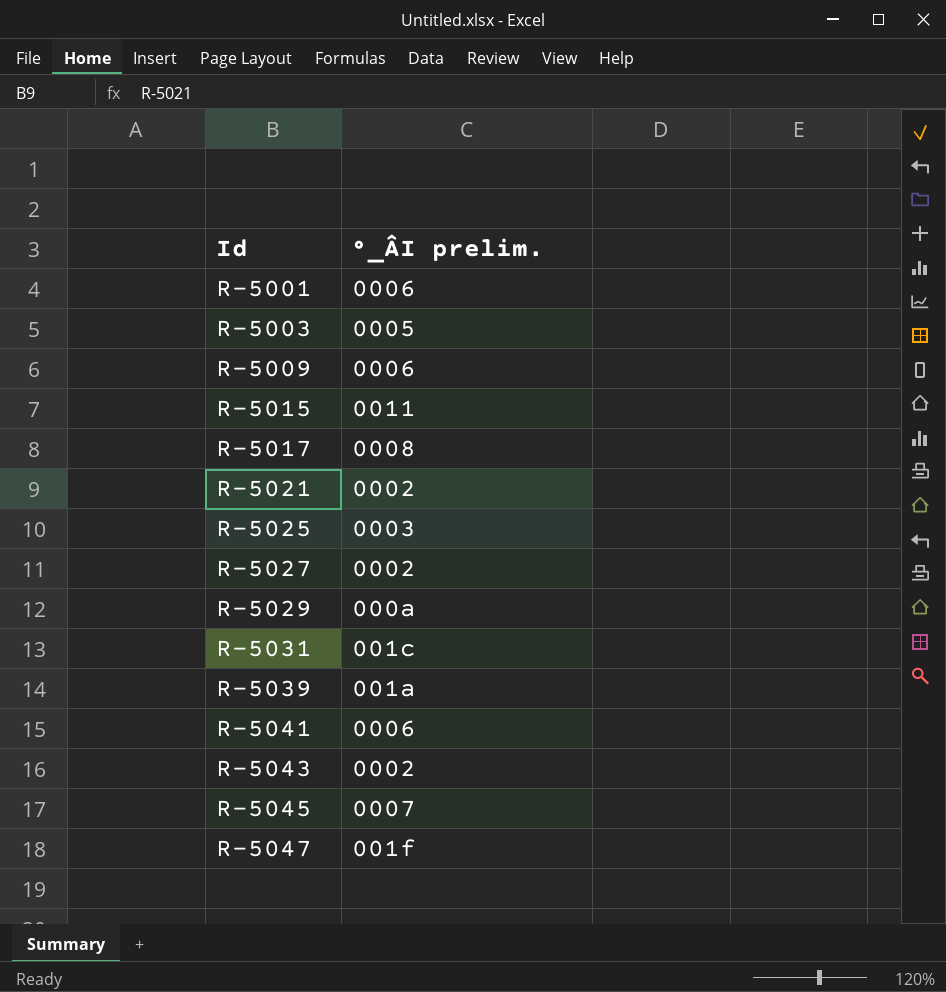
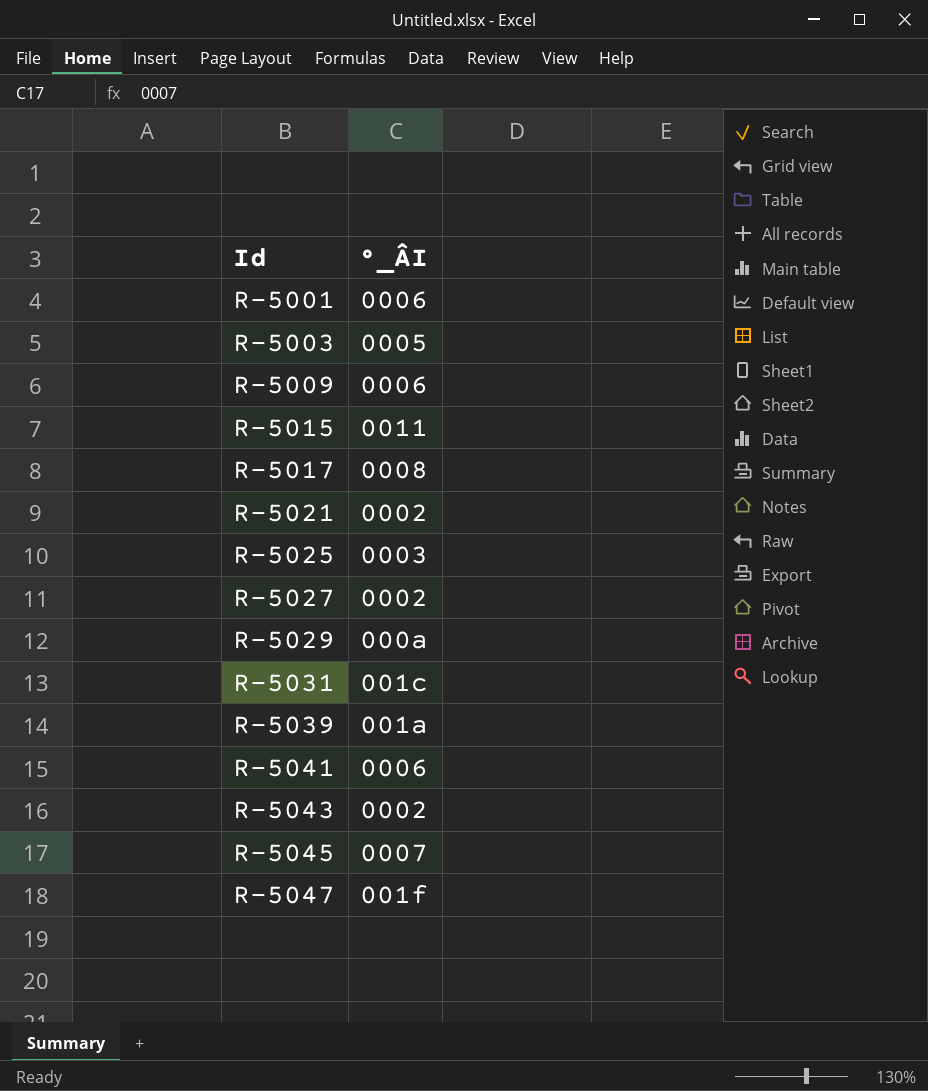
column name: °_ÂI prelim. -> °_ÂI

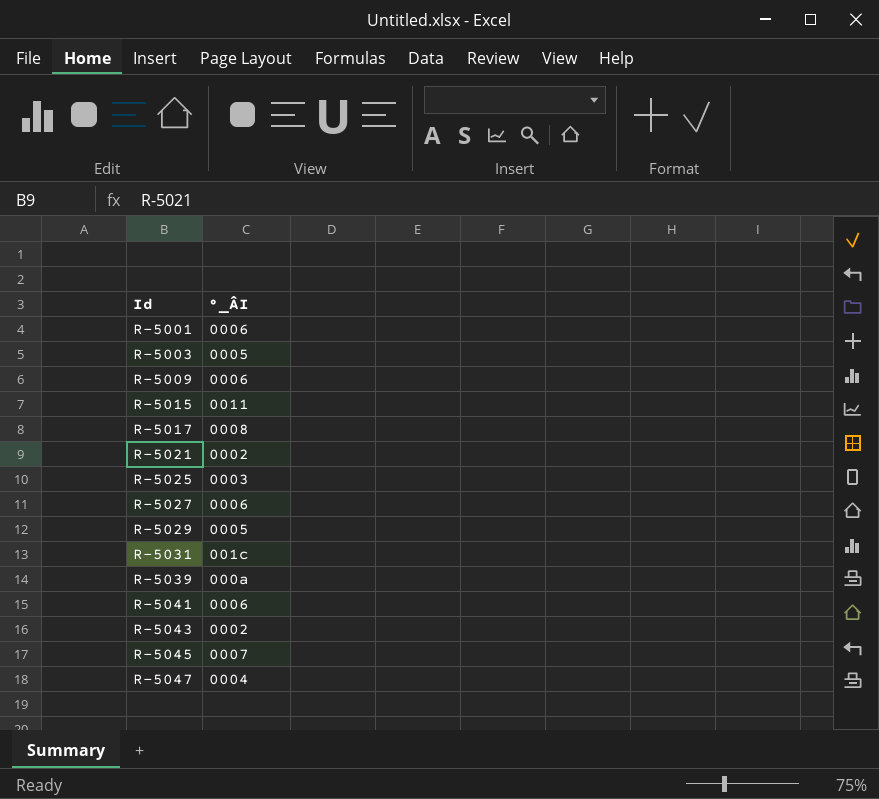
R-5027 | °_ÂI: 0002 -> 0006
R-5029 | °_ÂI: 000a -> 0005
R-5039 | °_ÂI: 001a -> 000a
R-5047 | °_ÂI: 001f -> 0004

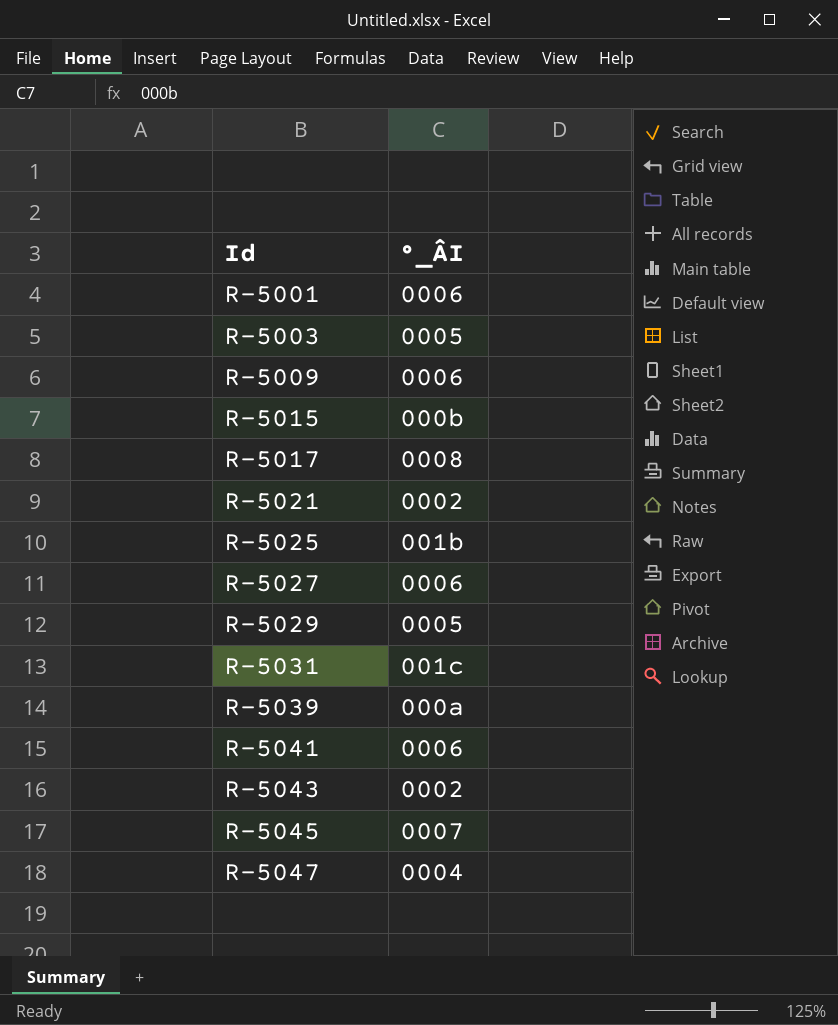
R-5015 | °_ÂI: 0011 -> 000b
R-5025 | °_ÂI: 0003 -> 001b

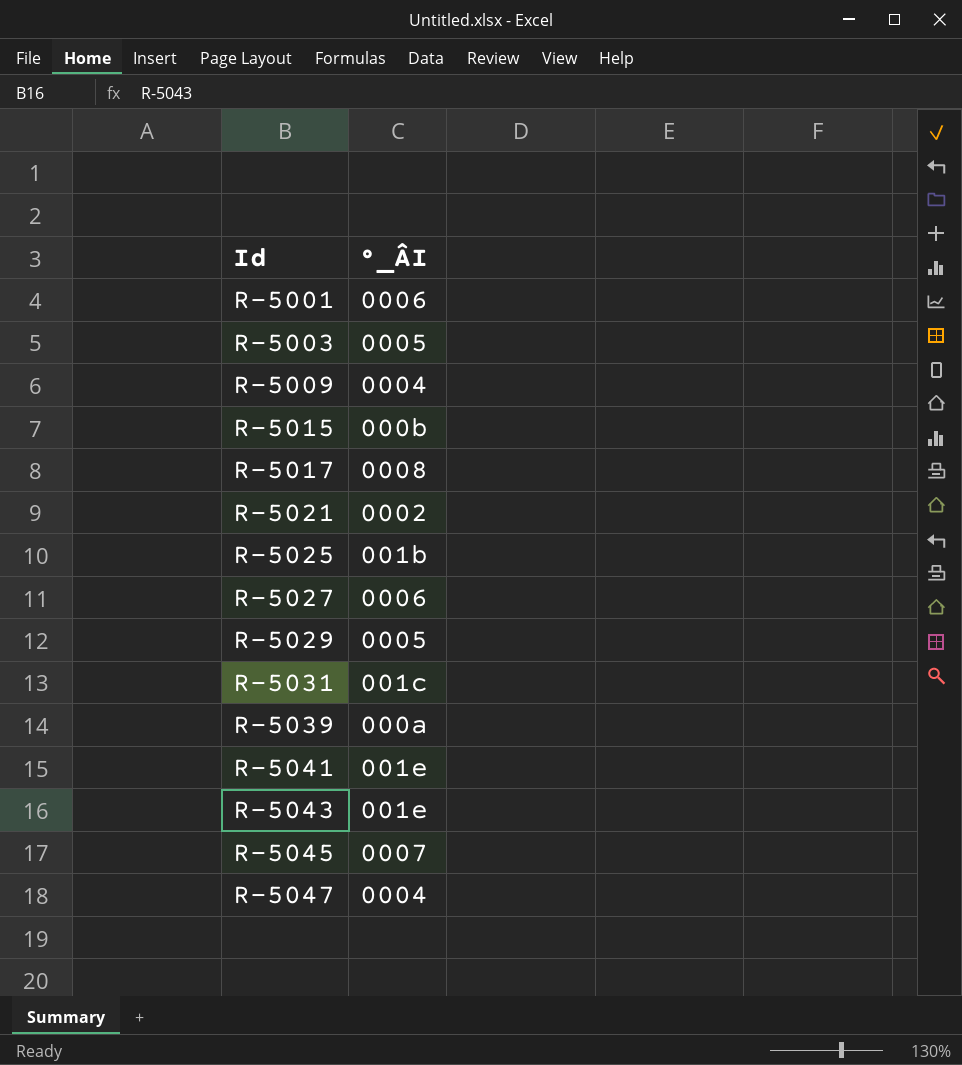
R-5009 | °_ÂI: 0006 -> 0004
R-5041 | °_ÂI: 0006 -> 001e
R-5043 | °_ÂI: 0002 -> 001e

